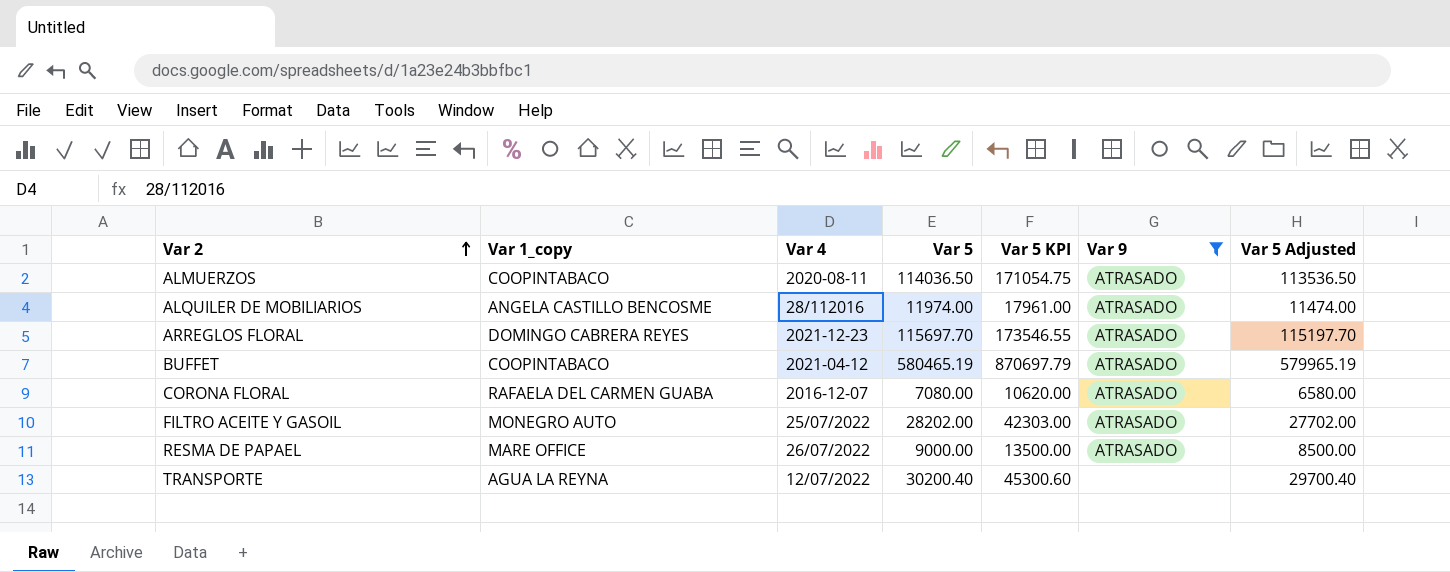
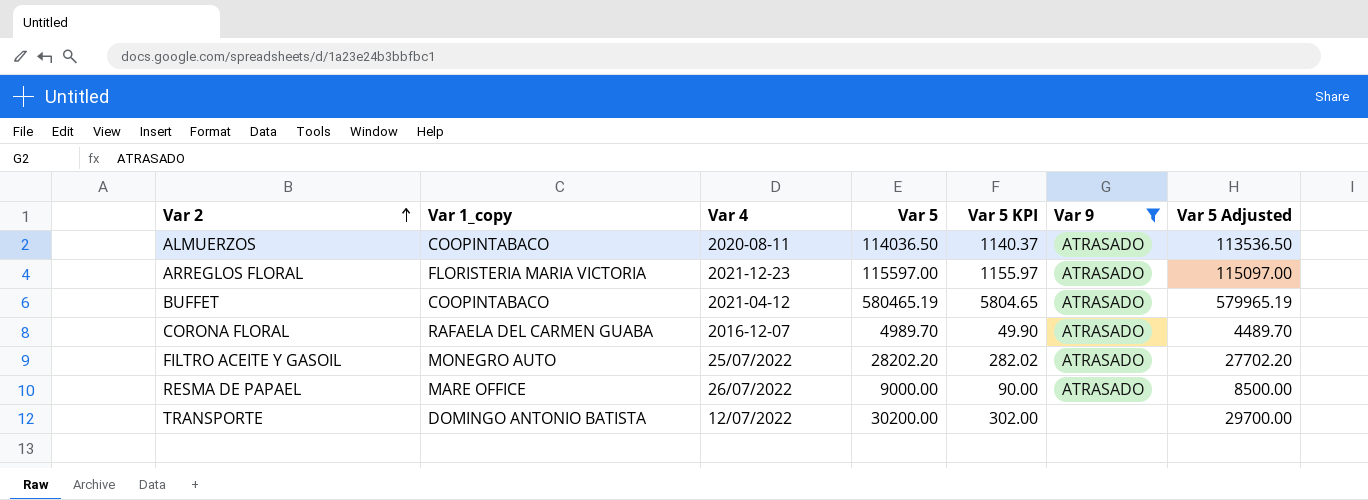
column Var 5 KPI | formula: [Var 5] * 1.5 -> [Var 5] * 0.01
row ALQUILER DE MOBILIARIOS: ANGELA CASTILLO BENCOSME | 28/112016 | 11974.00 | 17961.00 | ATRASADO | 11474.00 -> none
ARREGLOS FLORAL | Var 1_copy: DOMINGO CABRERA REYES -> FLORISTERIA MARIA VICTORIA
ARREGLOS FLORAL | Var 5: 115697.70 -> 115597.00
ARREGLOS FLORAL | Var 5 Adjusted: 115197.70 -> 115097.00
CORONA FLORAL | Var 5: 7080.00 -> 4989.70
CORONA FLORAL | Var 5 Adjusted: 6580.00 -> 4489.70
FILTRO ACEITE Y GASOIL | Var 5: 28202.00 -> 28202.20
FILTRO ACEITE Y GASOIL | Var 5 Adjusted: 27702.00 -> 27702.20
TRANSPORTE | Var 1_copy: AGUA LA REYNA -> DOMINGO ANTONIO BATISTA
TRANSPORTE | Var 5: 30200.40 -> 30200.00
TRANSPORTE | Var 5 Adjusted: 29700.40 -> 29700.00

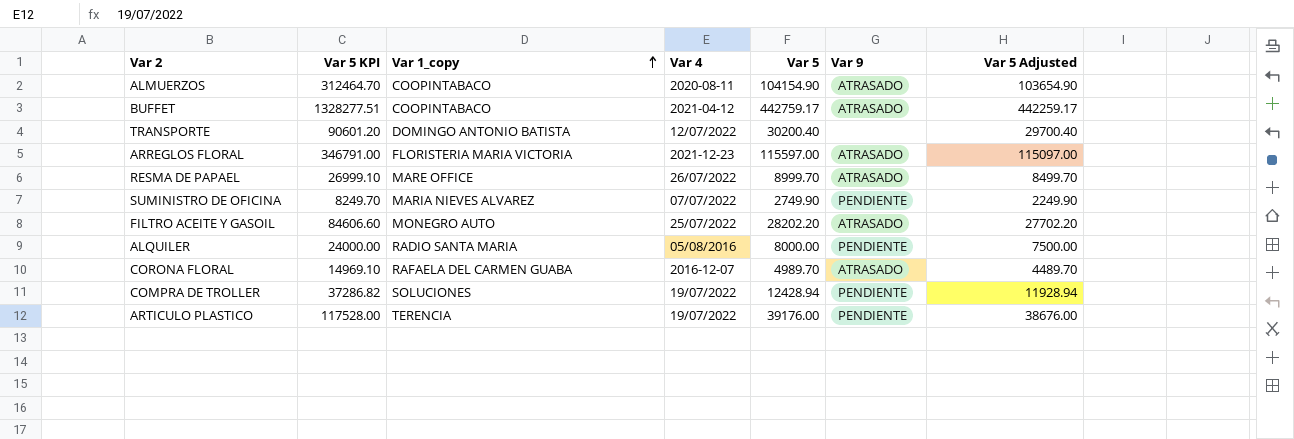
filter: Var 9 != PENDIENTE -> none
row order: Var 2 ascending -> Var 1_copy ascending
column Var 5 KPI | formula: [Var 5] * 0.01 -> [Var 5] * 3
column Var 5 KPI | position: 5 -> 2
ALMUERZOS | Var 5: 114036.50 -> 104154.90
ALMUERZOS | Var 5 Adjusted: 113536.50 -> 103654.90
BUFFET | Var 5: 580465.19 -> 442759.17
BUFFET | Var 5 Adjusted: 579965.19 -> 442259.17
TRANSPORTE | Var 5: 30200.00 -> 30200.40
TRANSPORTE | Var 5 Adjusted: 29700.00 -> 29700.40
RESMA DE PAPAEL | Var 5: 9000.00 -> 8999.70
RESMA DE PAPAEL | Var 5 Adjusted: 8500.00 -> 8499.70

